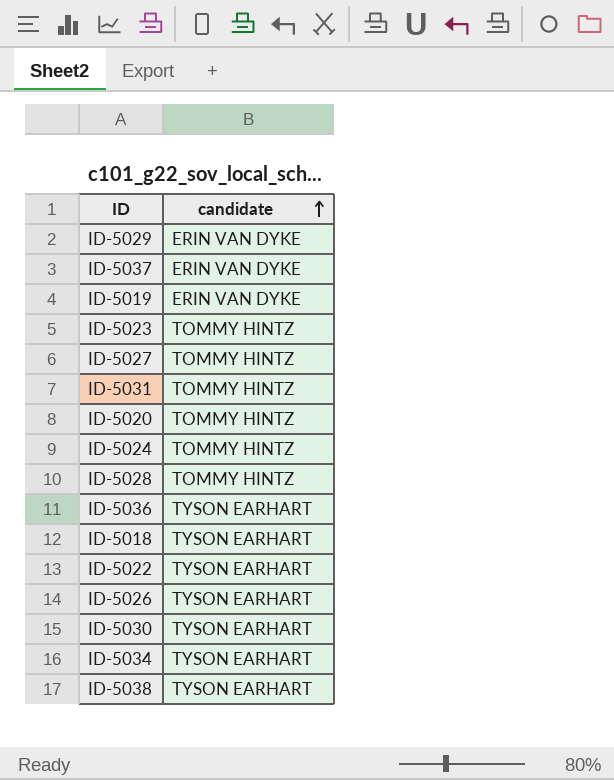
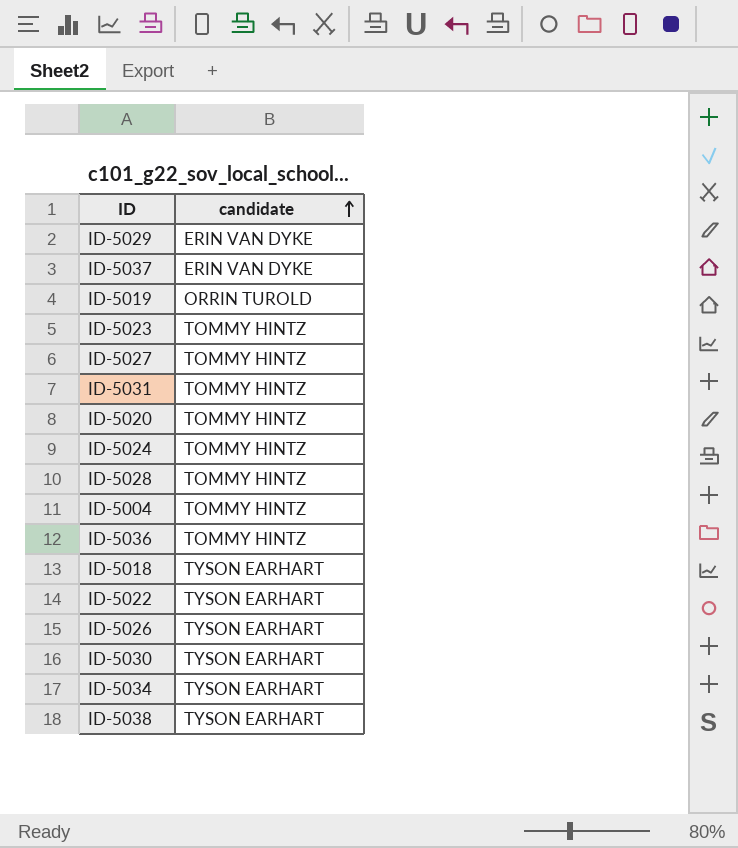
ID-5019 | candidate: ERIN VAN DYKE -> ORRIN TUROLD
row ID-5004: none -> TOMMY HINTZ
ID-5036 | candidate: TYSON EARHART -> TOMMY HINTZ

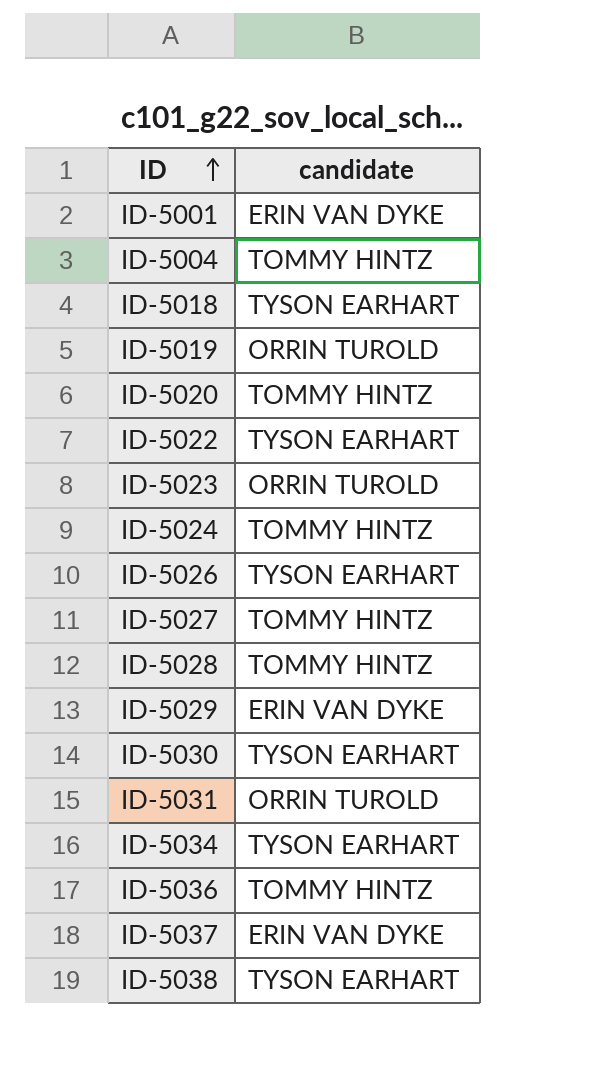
row order: candidate ascending -> ID ascending
row ID-5001: none -> ERIN VAN DYKE
ID-5023 | candidate: TOMMY HINTZ -> ORRIN TUROLD
ID-5031 | candidate: TOMMY HINTZ -> ORRIN TUROLD

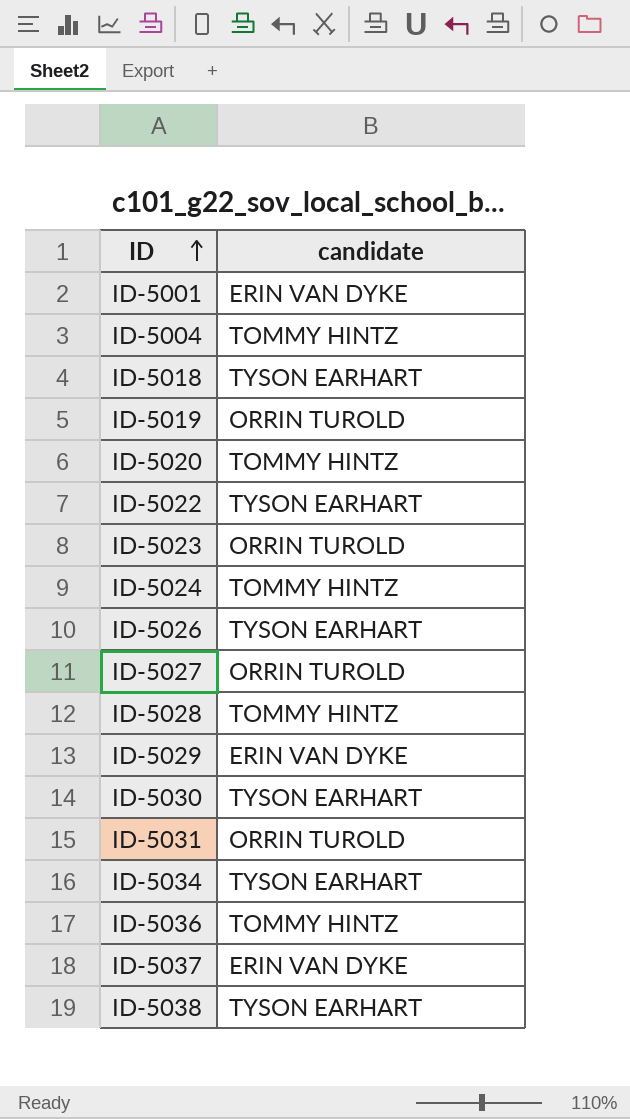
ID-5027 | candidate: TOMMY HINTZ -> ORRIN TUROLD

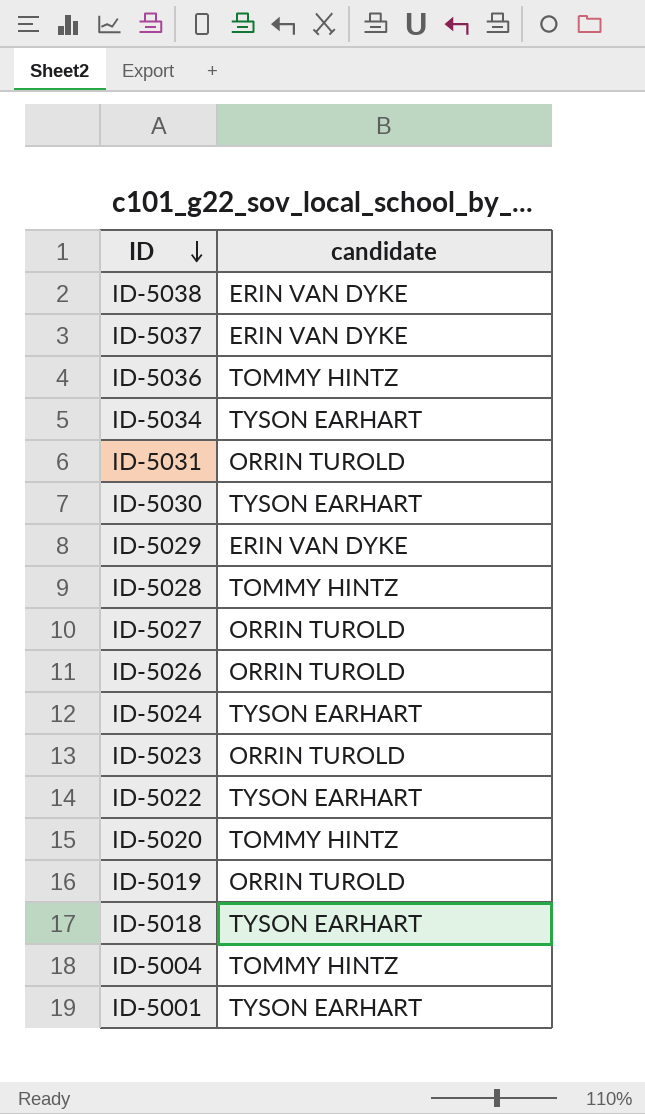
row order: ID ascending -> ID descending
ID-5038 | candidate: TYSON EARHART -> ERIN VAN DYKE
ID-5026 | candidate: TYSON EARHART -> ORRIN TUROLD
ID-5024 | candidate: TOMMY HINTZ -> TYSON EARHART
ID-5001 | candidate: ERIN VAN DYKE -> TYSON EARHART

